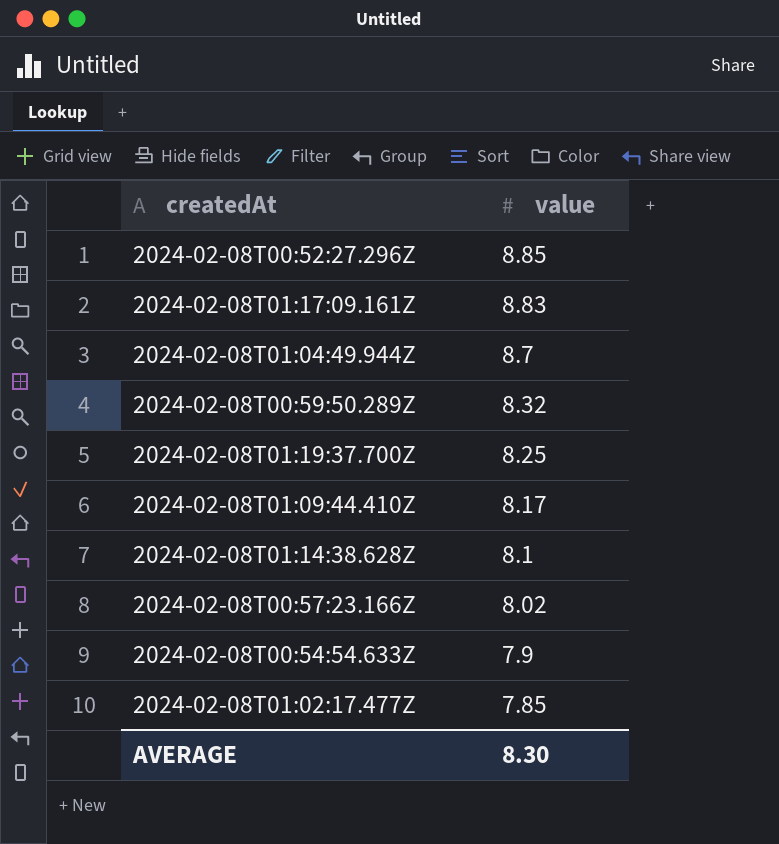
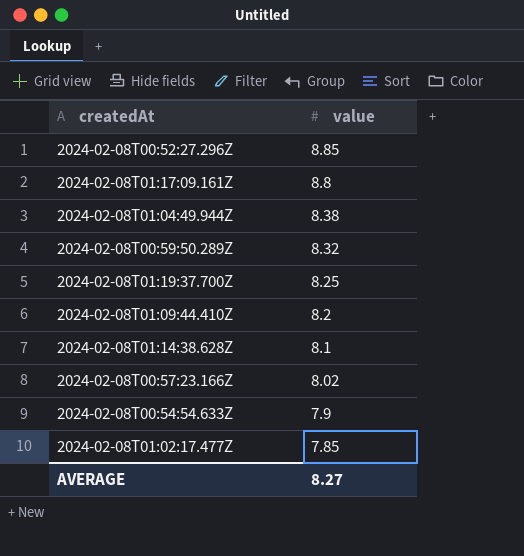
2024-02-08T01:17:09.161Z | value: 8.83 -> 8.8
2024-02-08T01:04:49.944Z | value: 8.7 -> 8.38
2024-02-08T01:09:44.410Z | value: 8.17 -> 8.2
AVERAGE | value: 8.30 -> 8.27

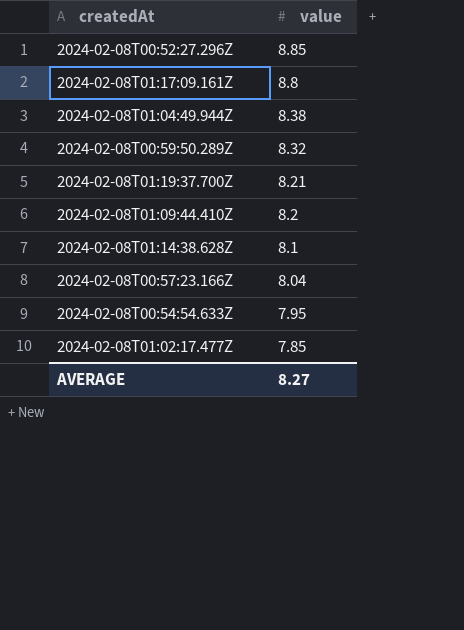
2024-02-08T01:19:37.700Z | value: 8.25 -> 8.21
2024-02-08T00:57:23.166Z | value: 8.02 -> 8.04
2024-02-08T00:54:54.633Z | value: 7.9 -> 7.95

